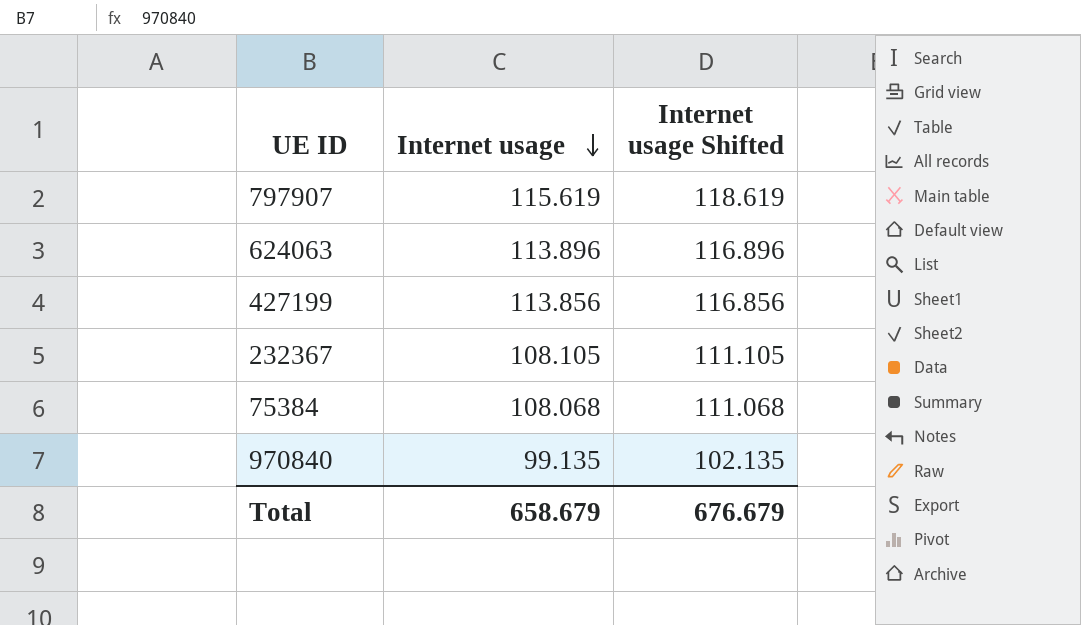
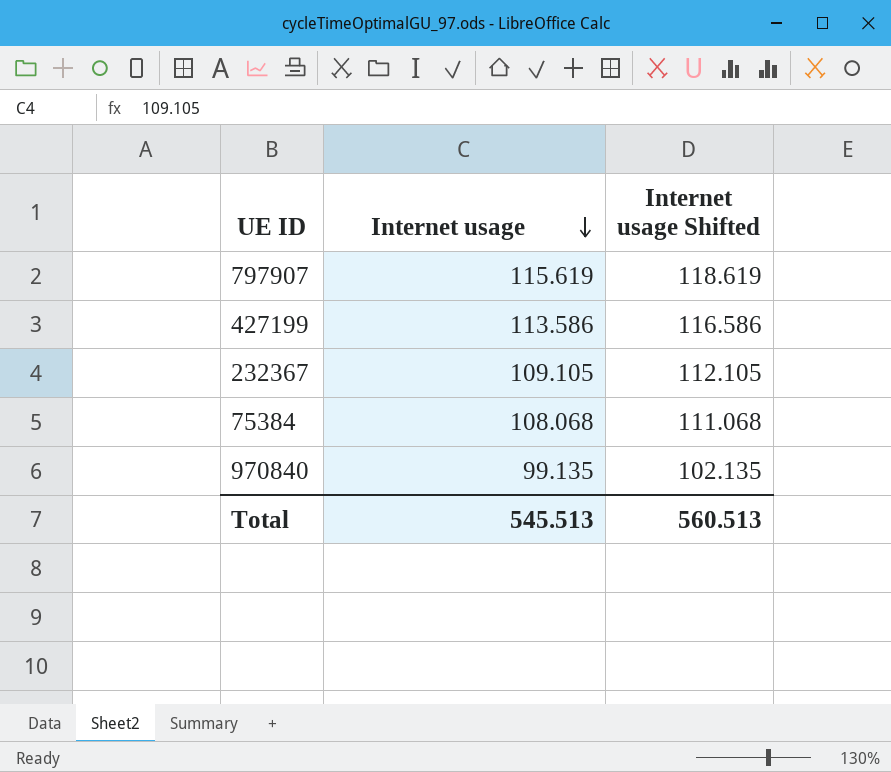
row 624063: 113.896 | 116.896 -> none
427199 | Internet usage: 113.856 -> 113.586
427199 | Internet usage Shifted: 116.856 -> 116.586
232367 | Internet usage: 108.105 -> 109.105
232367 | Internet usage Shifted: 111.105 -> 112.105
Total | Internet usage: 658.679 -> 545.513
Total | Internet usage Shifted: 676.679 -> 560.513

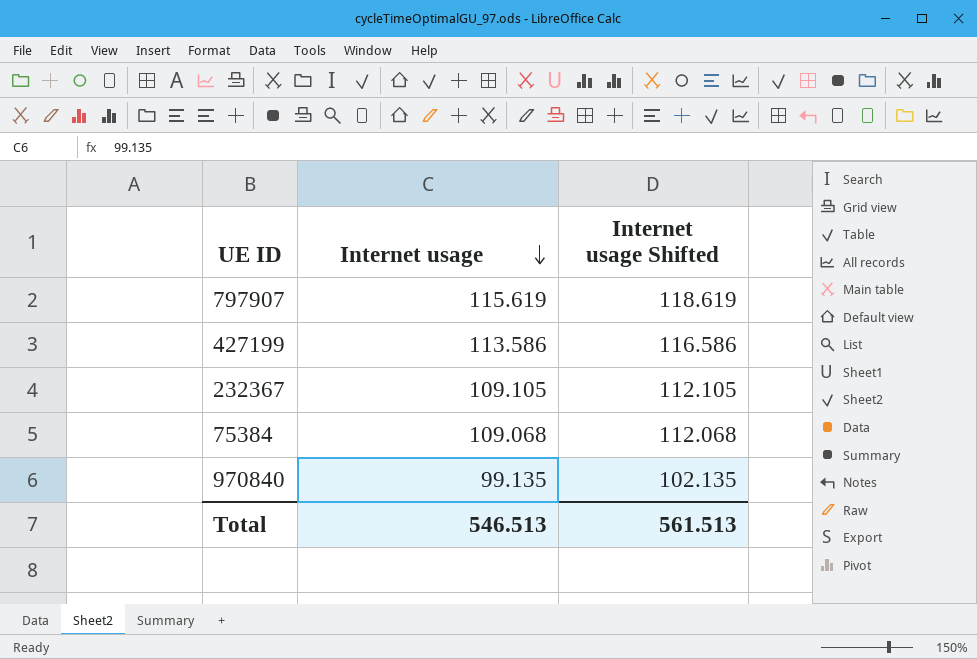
75384 | Internet usage: 108.068 -> 109.068
75384 | Internet usage Shifted: 111.068 -> 112.068
Total | Internet usage: 545.513 -> 546.513
Total | Internet usage Shifted: 560.513 -> 561.513

